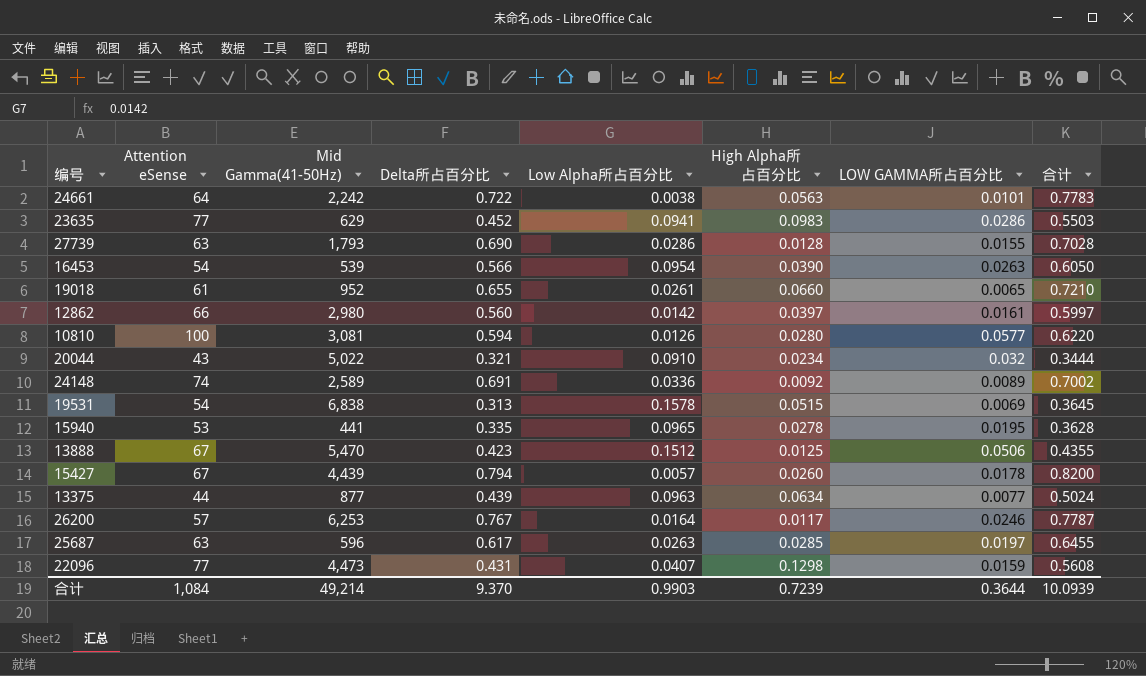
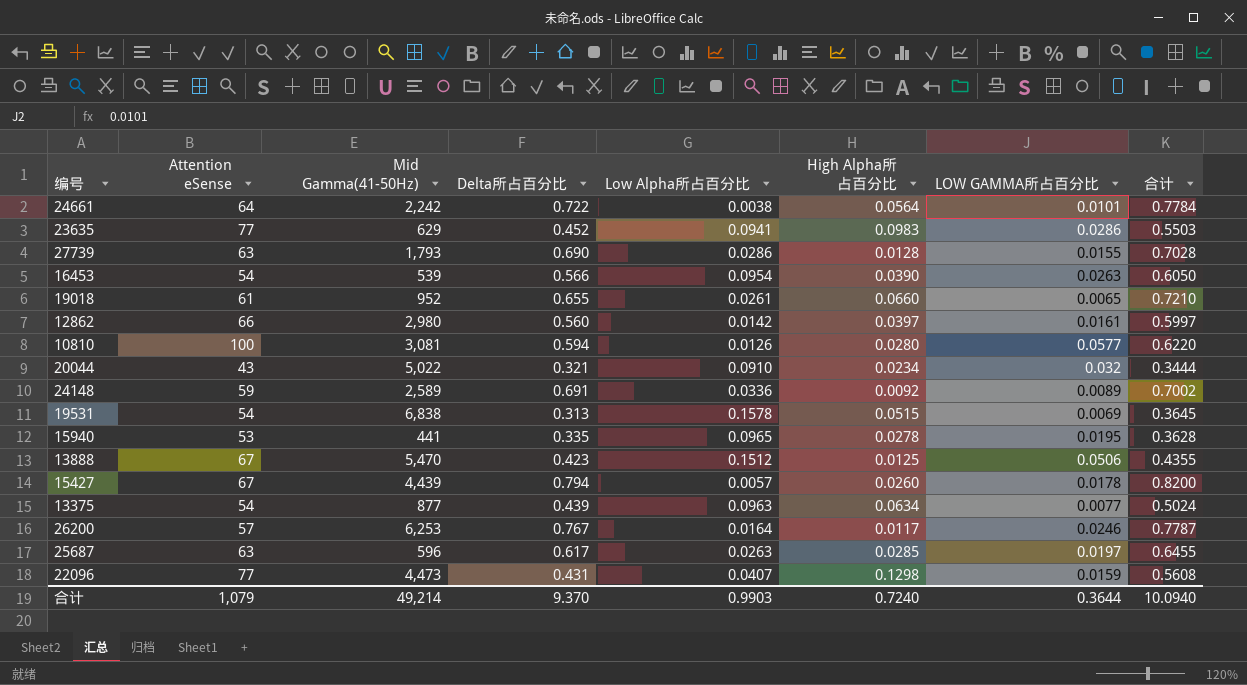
24661 | High Alpha所占百分比: 0.0563 -> 0.0564
24661 | 合计: 0.7783 -> 0.7784
24148 | Attention eSense: 74 -> 59
13375 | Attention eSense: 44 -> 54
合计 | Attention eSense: 1,084 -> 1,079
合计 | High Alpha所占百分比: 0.7239 -> 0.7240
合计 | 合计: 10.0939 -> 10.0940

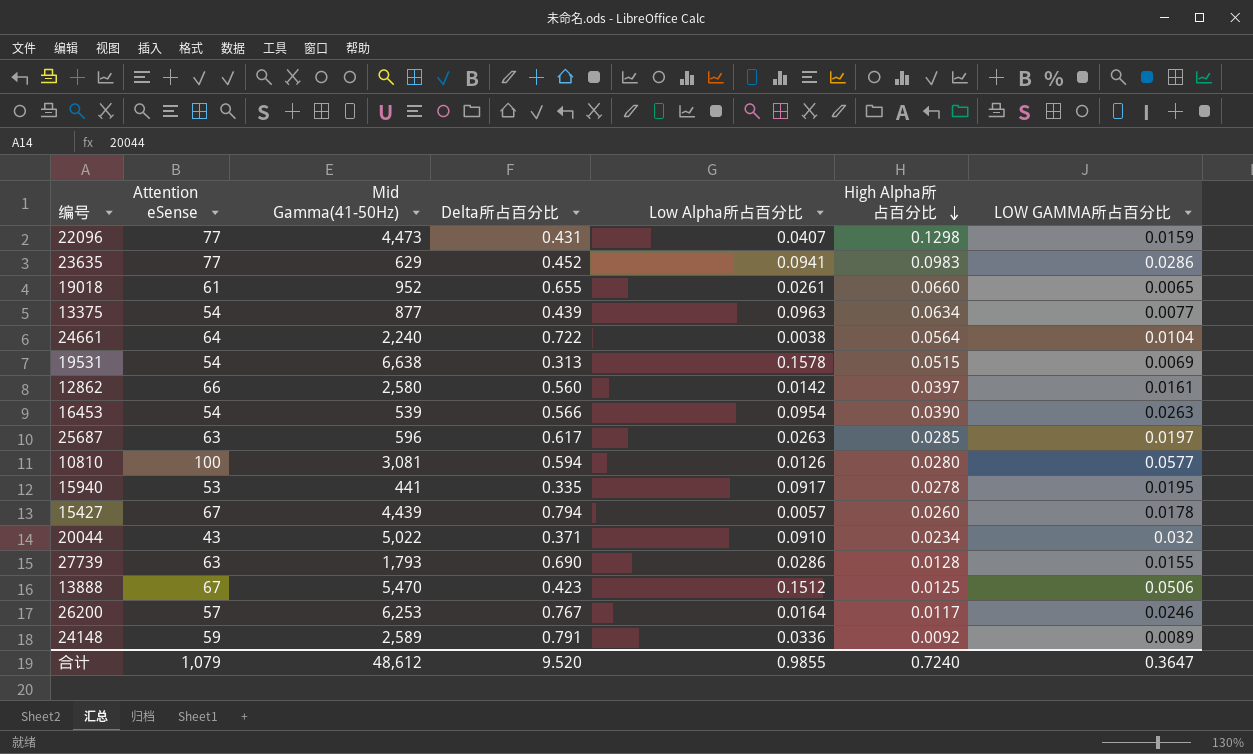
row order: none -> High Alpha所占百分比 descending
column 合计 | formula: [Delta所占百分比] + [High Alpha所占百分比] -> none
24661 | Mid Gamma(41-50Hz): 2,242 -> 2,240
24661 | LOW GAMMA所占百分比: 0.0101 -> 0.0104
19531 | Mid Gamma(41-50Hz): 6,838 -> 6,638
12862 | Mid Gamma(41-50Hz): 2,980 -> 2,580
15940 | Low Alpha所占百分比: 0.0965 -> 0.0917
20044 | Delta所占百分比: 0.321 -> 0.371
24148 | Delta所占百分比: 0.691 -> 0.791
合计 | Mid Gamma(41-50Hz): 49,214 -> 48,612
合计 | Delta所占百分比: 9.370 -> 9.520
合计 | Low Alpha所占百分比: 0.9903 -> 0.9855
合计 | LOW GAMMA所占百分比: 0.3644 -> 0.3647

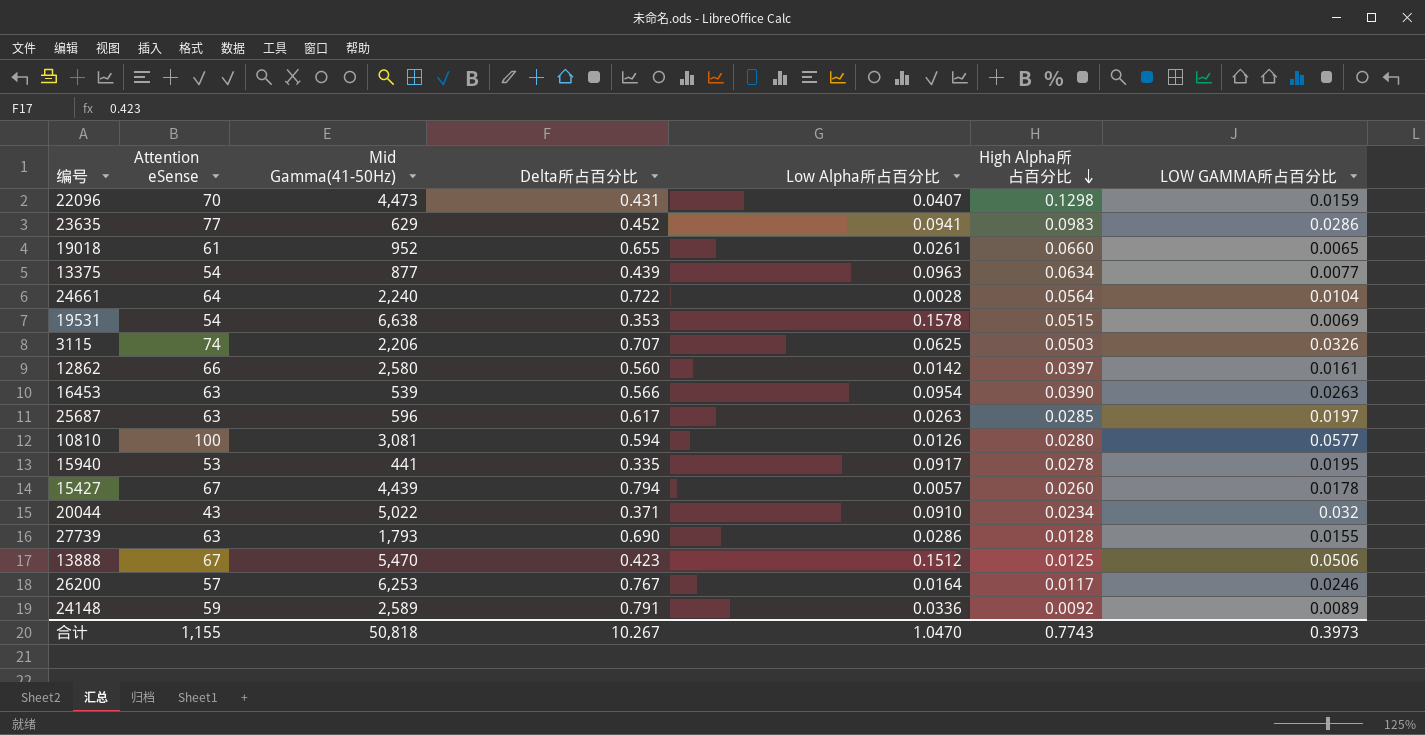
22096 | Attention eSense: 77 -> 70
24661 | Low Alpha所占百分比: 0.0038 -> 0.0028
19531 | Delta所占百分比: 0.313 -> 0.353
row 3115: none -> 74 | 2,206 | 0.707 | 0.0625 | 0.0503 | 0.0326
16453 | Attention eSense: 54 -> 63
合计 | Attention eSense: 1,079 -> 1,155
合计 | Mid Gamma(41-50Hz): 48,612 -> 50,818
合计 | Delta所占百分比: 9.520 -> 10.267
合计 | Low Alpha所占百分比: 0.9855 -> 1.0470
合计 | High Alpha所占百分比: 0.7240 -> 0.7743
合计 | LOW GAMMA所占百分比: 0.3647 -> 0.3973

